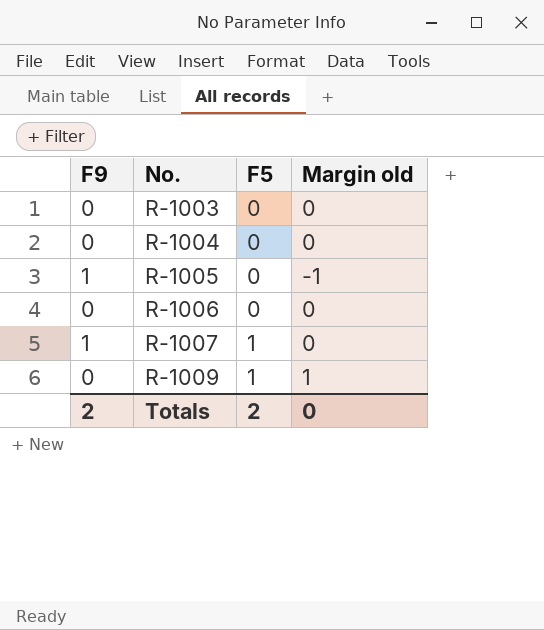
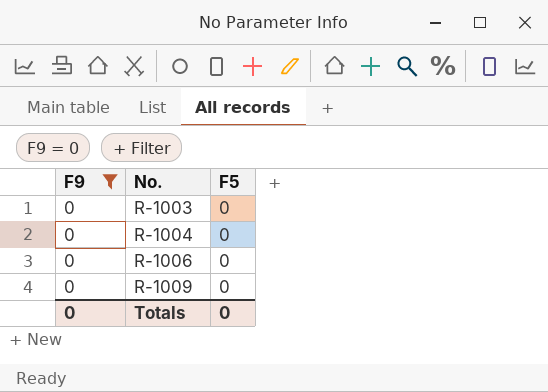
filter: none -> F9 = 0
column Margin old | formula: [F5] - [F9] -> none
R-1009 | F5: 1 -> 0
Totals | F9: 2 -> 0
Totals | F5: 2 -> 0

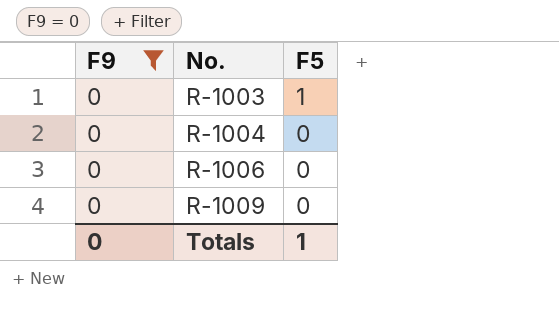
R-1003 | F5: 0 -> 1
Totals | F5: 0 -> 1

